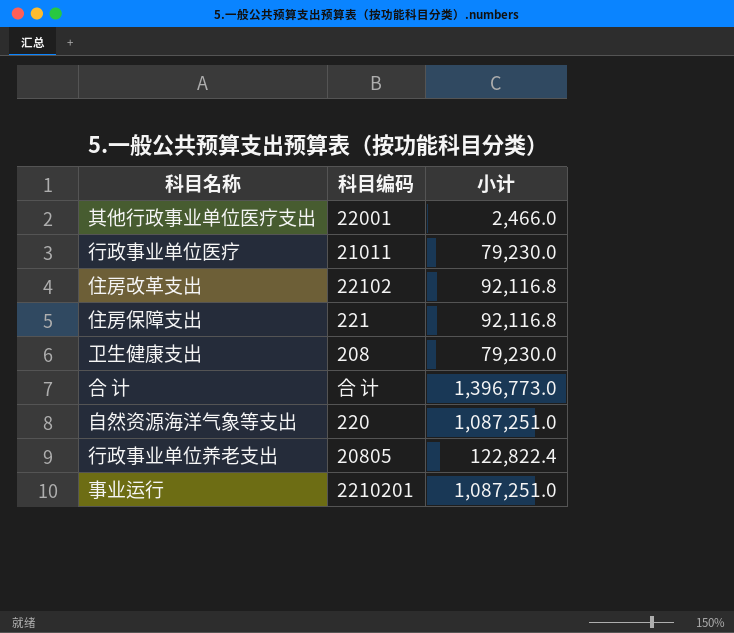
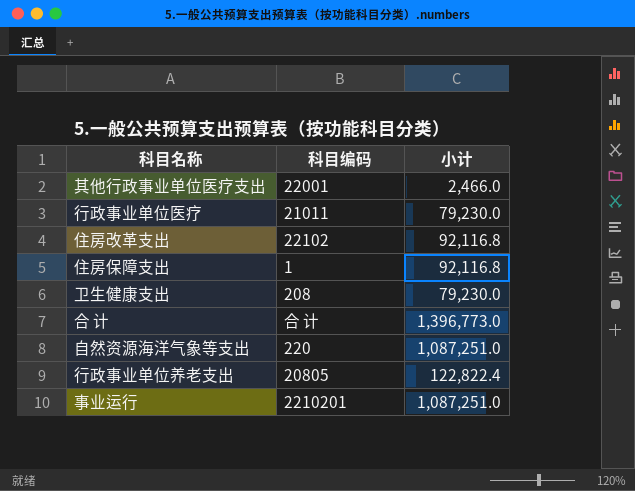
住房保障支出 | 科目编码: 221 -> 1

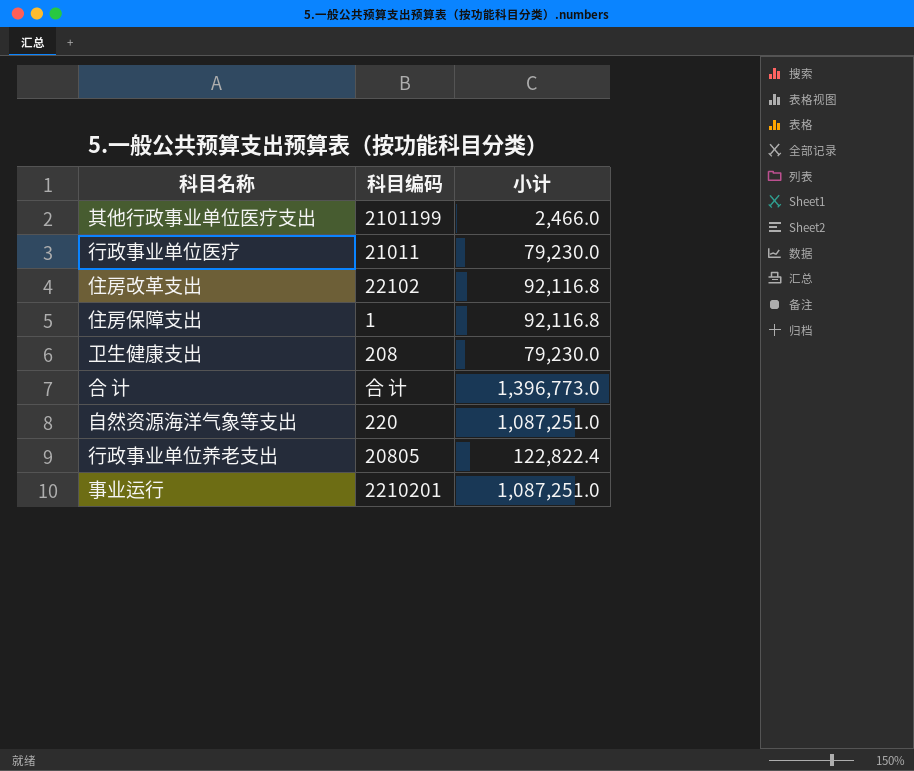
其他行政事业单位医疗支出 | 科目编码: 22001 -> 2101199

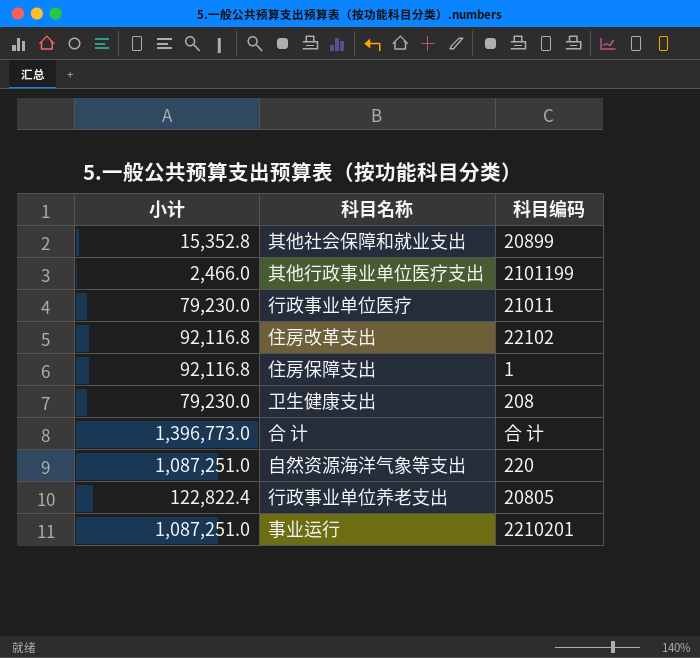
column 小计 | position: 3 -> 1
row 其他社会保障和就业支出: none -> 15,352.8 | 20899

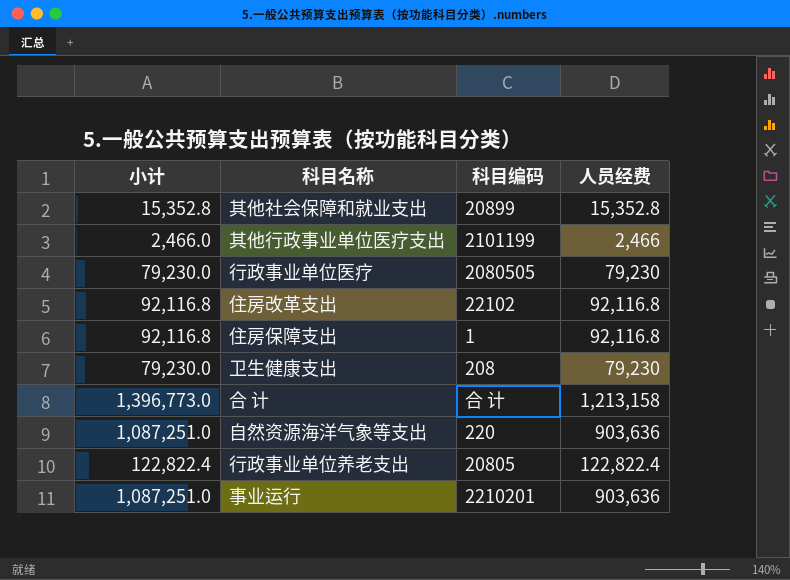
column 人员经费 | position: none -> 4
行政事业单位医疗 | 科目编码: 21011 -> 2080505

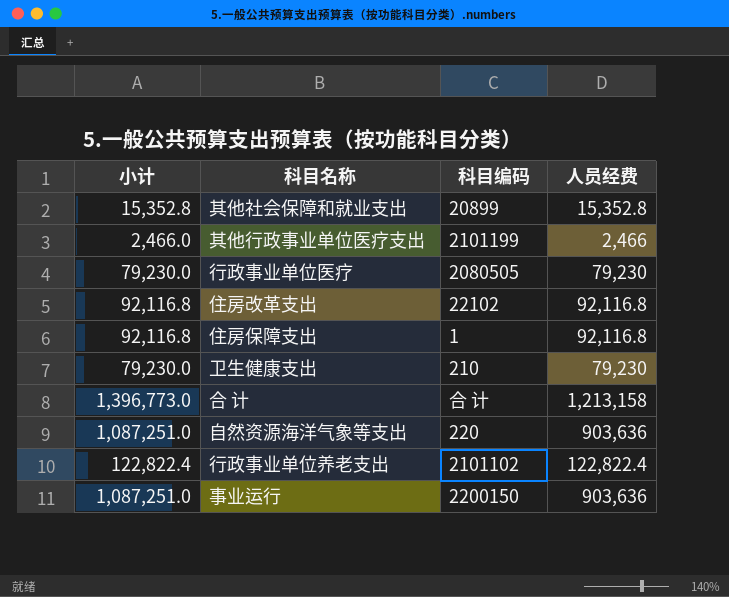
卫生健康支出 | 科目编码: 208 -> 210
行政事业单位养老支出 | 科目编码: 20805 -> 2101102
事业运行 | 科目编码: 2210201 -> 2200150

